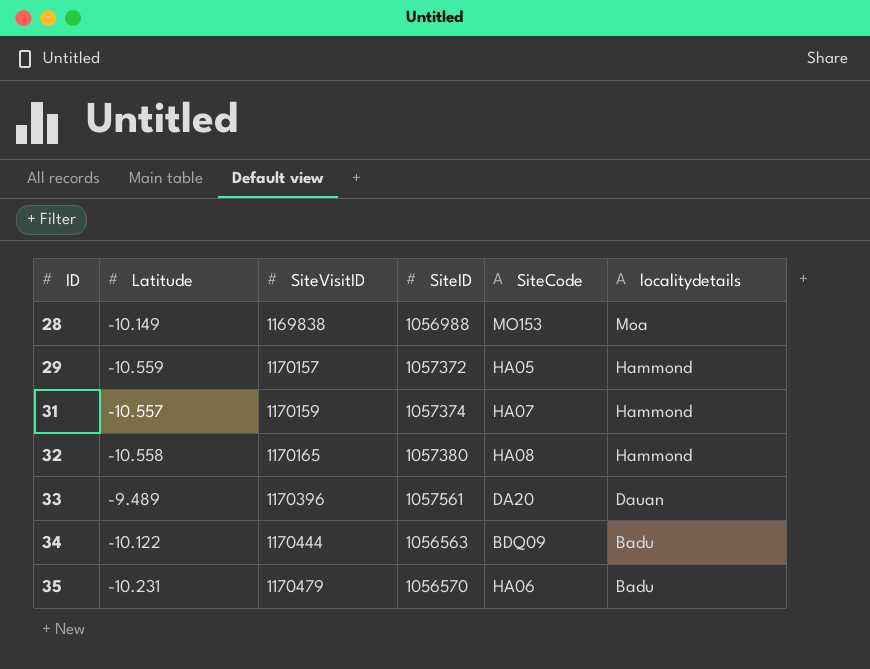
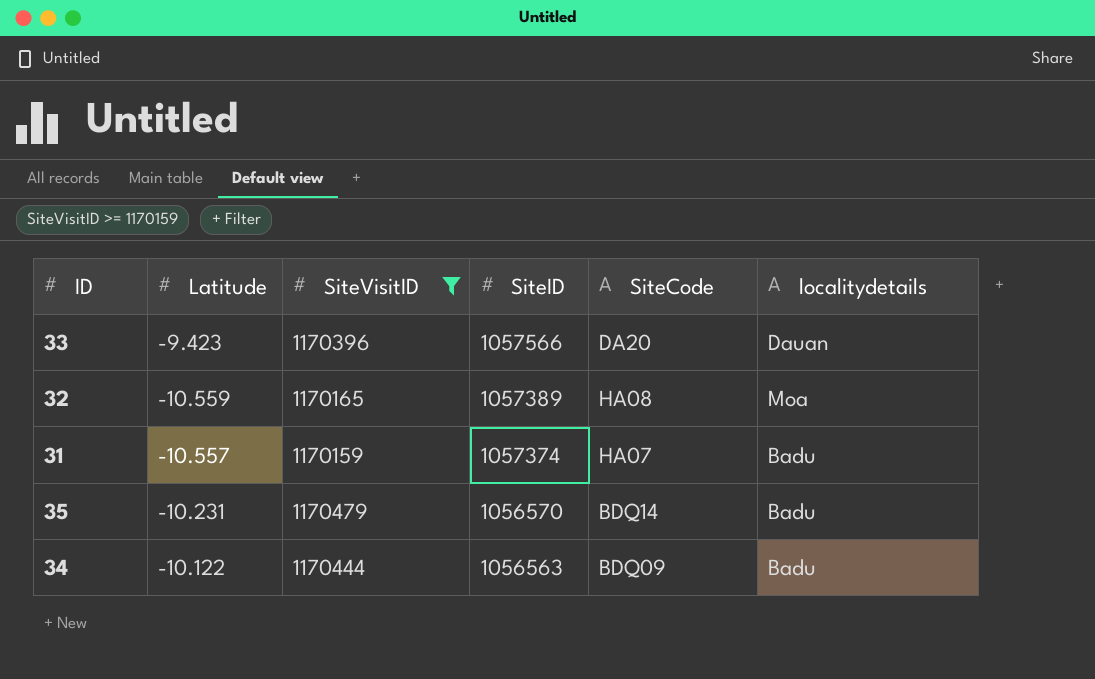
filter: none -> SiteVisitID >= 1170159
row order: ID ascending -> SiteID descending
33 | Latitude: -9.489 -> -9.423
33 | SiteID: 1057561 -> 1057566
32 | Latitude: -10.558 -> -10.559
32 | SiteID: 1057380 -> 1057389
32 | localitydetails: Hammond -> Moa
31 | localitydetails: Hammond -> Badu
35 | SiteCode: HA06 -> BDQ14

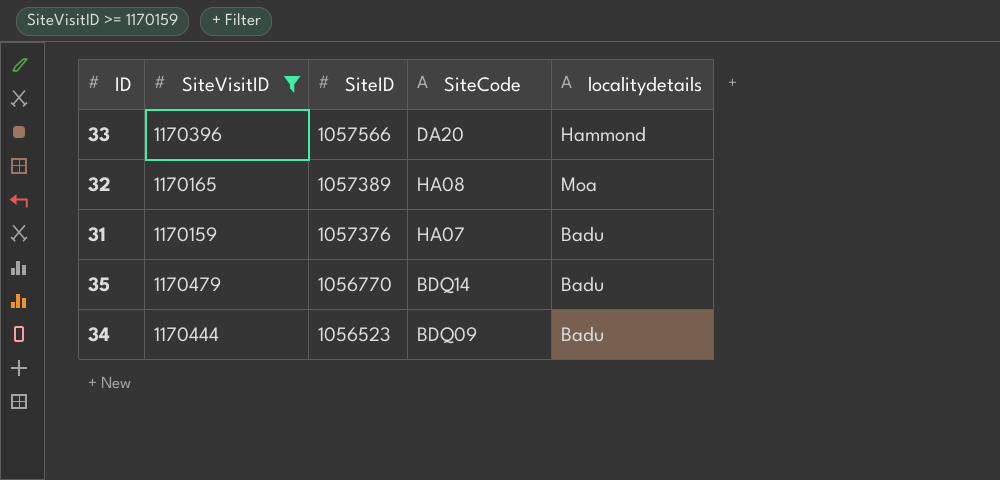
column Latitude | position: 2 -> none
33 | localitydetails: Dauan -> Hammond
31 | SiteID: 1057374 -> 1057376
35 | SiteID: 1056570 -> 1056770
34 | SiteID: 1056563 -> 1056523

